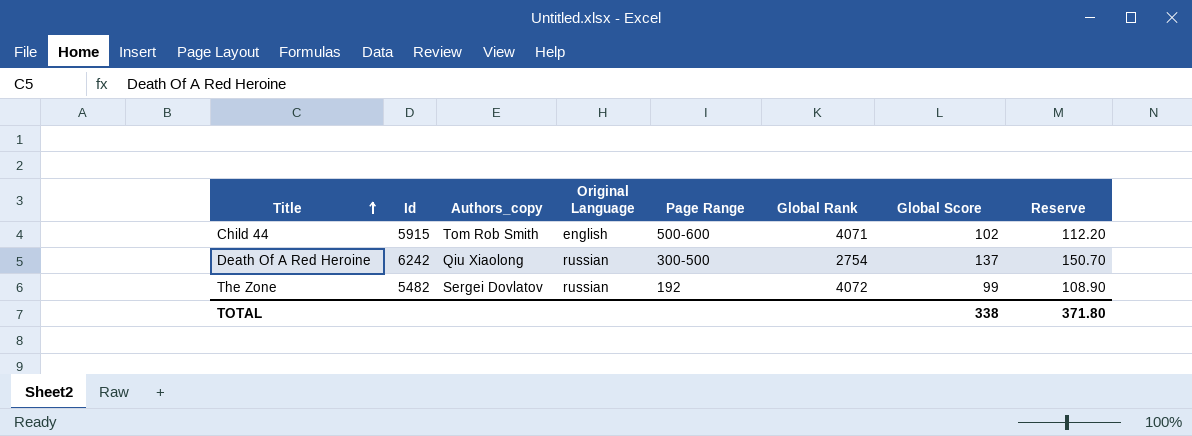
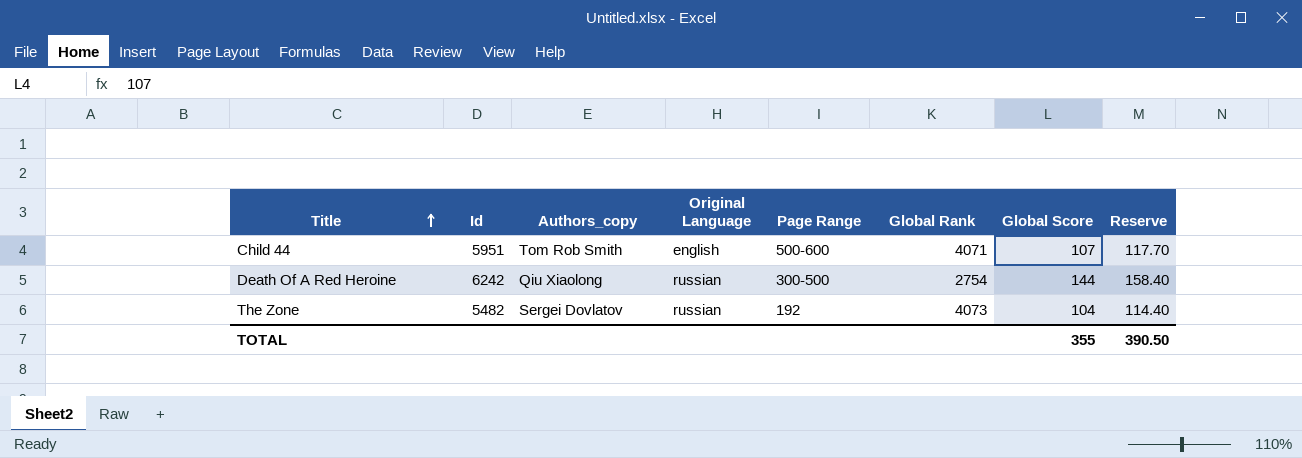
Child 44 | Id: 5915 -> 5951
Child 44 | Global Score: 102 -> 107
Child 44 | Reserve: 112.20 -> 117.70
Death Of A Red Heroine | Global Score: 137 -> 144
Death Of A Red Heroine | Reserve: 150.70 -> 158.40
The Zone | Global Rank: 4072 -> 4073
The Zone | Global Score: 99 -> 104
The Zone | Reserve: 108.90 -> 114.40
TOTAL | Global Score: 338 -> 355
TOTAL | Reserve: 371.80 -> 390.50

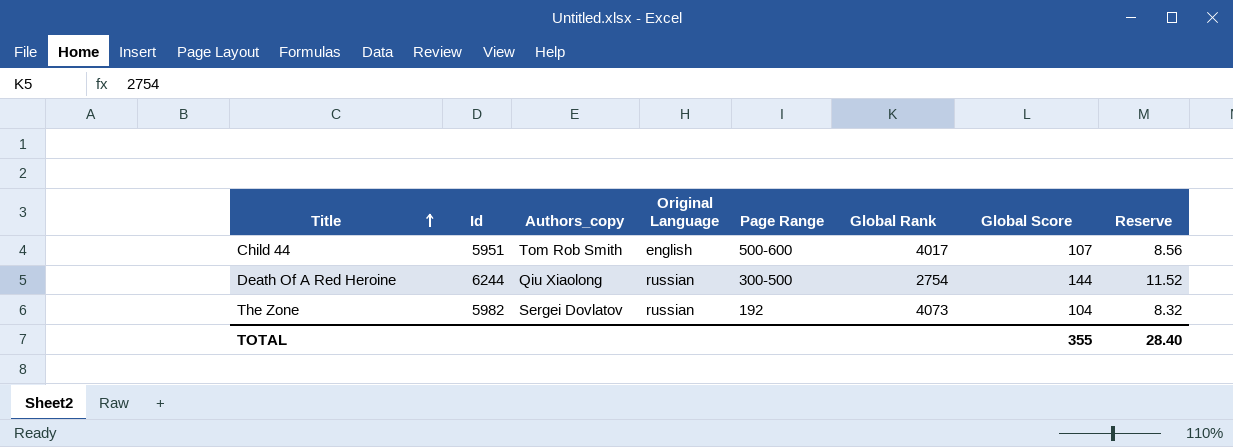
column Reserve | formula: [Global Score] * 1.1 -> [Global Score] * 0.08
Child 44 | Global Rank: 4071 -> 4017
Death Of A Red Heroine | Id: 6242 -> 6244
The Zone | Id: 5482 -> 5982
TOTAL | Reserve: 390.50 -> 28.40

